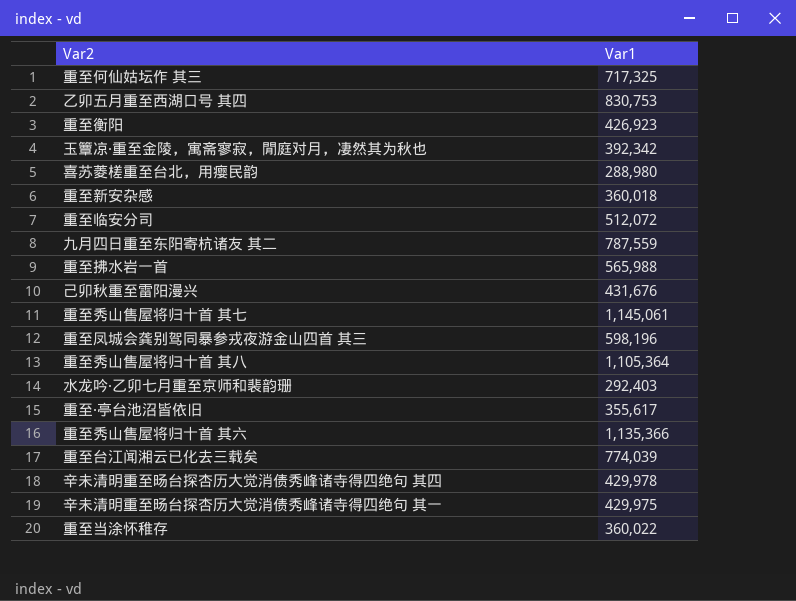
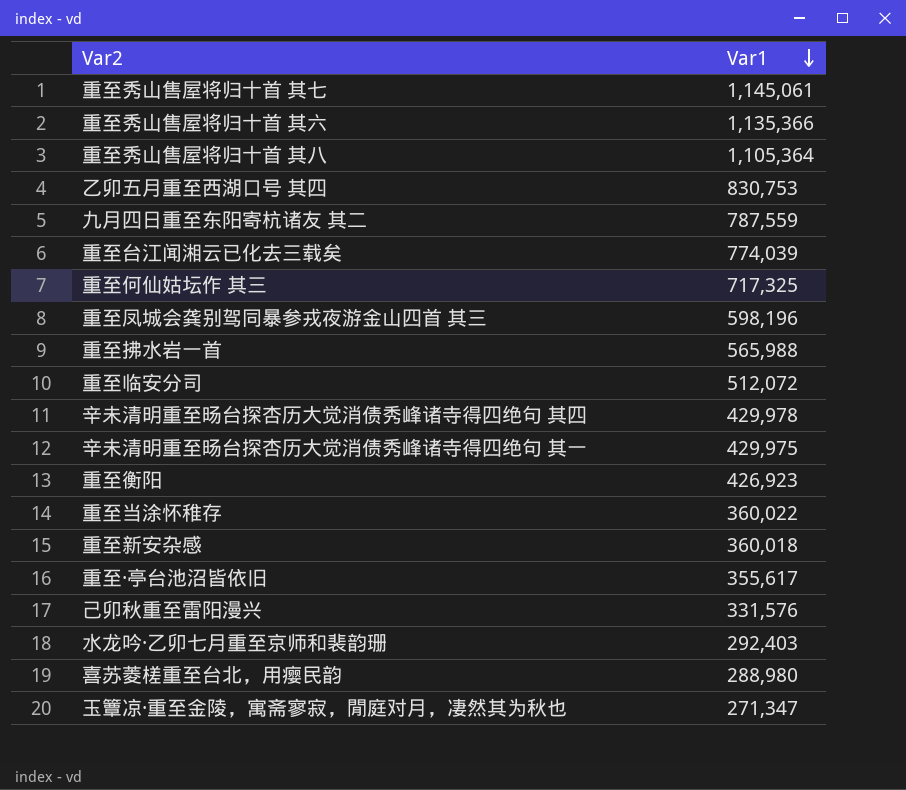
row order: none -> Var1 descending
己卯秋重至雷阳漫兴 | Var1: 431,676 -> 331,576
玉簟凉·重至金陵，寓斋寥寂，閒庭对月，凄然其为秋也 | Var1: 392,342 -> 271,347

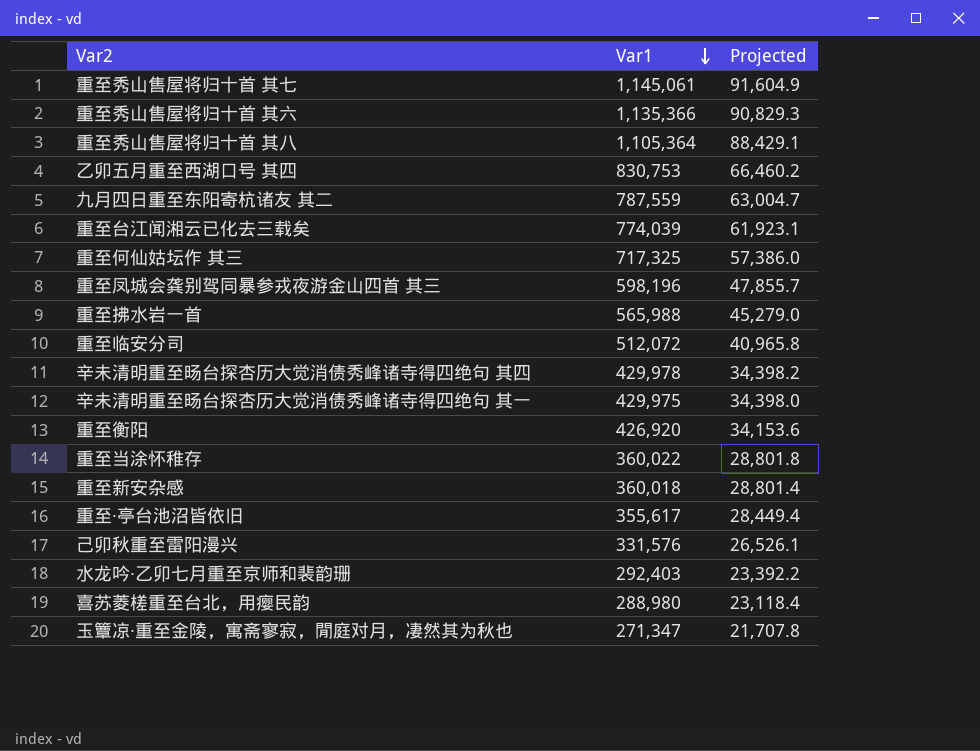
column Projected | formula: none -> [Var1] * 0.08
重至衡阳 | Var1: 426,923 -> 426,920

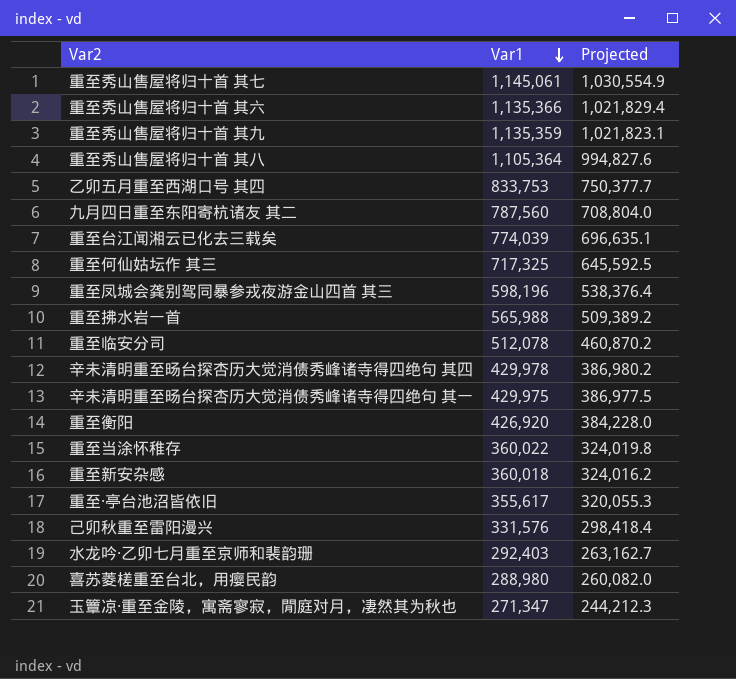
column Projected | formula: [Var1] * 0.08 -> [Var1] * 0.9
row 重至秀山售屋将归十首 其九: none -> 1,135,359 | 1,021,823.1
乙卯五月重至西湖口号 其四 | Var1: 830,753 -> 833,753
九月四日重至东阳寄杭诸友 其二 | Var1: 787,559 -> 787,560
重至临安分司 | Var1: 512,072 -> 512,078

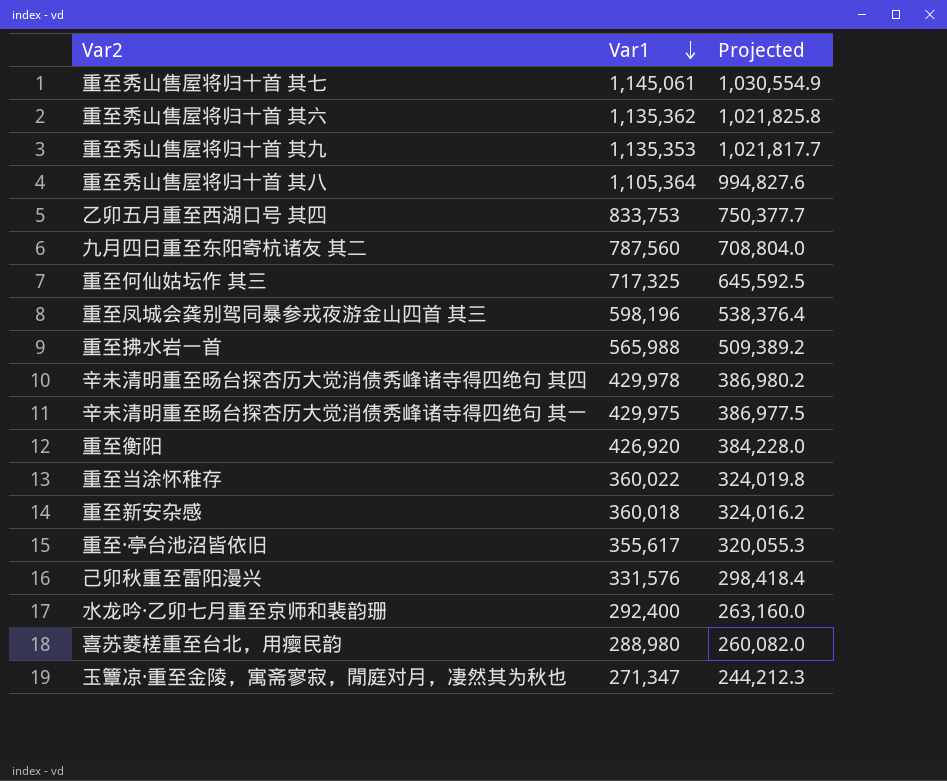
row 重至台江闻湘云已化去三载矣: 774,039 | 696,635.1 -> none
row 重至临安分司: 512,078 | 460,870.2 -> none
重至秀山售屋将归十首 其六 | Var1: 1,135,366 -> 1,135,362
重至秀山售屋将归十首 其六 | Projected: 1,021,829.4 -> 1,021,825.8
重至秀山售屋将归十首 其九 | Var1: 1,135,359 -> 1,135,353
重至秀山售屋将归十首 其九 | Projected: 1,021,823.1 -> 1,021,817.7
水龙吟·乙卯七月重至京师和裴韵珊 | Var1: 292,403 -> 292,400
水龙吟·乙卯七月重至京师和裴韵珊 | Projected: 263,162.7 -> 263,160.0

